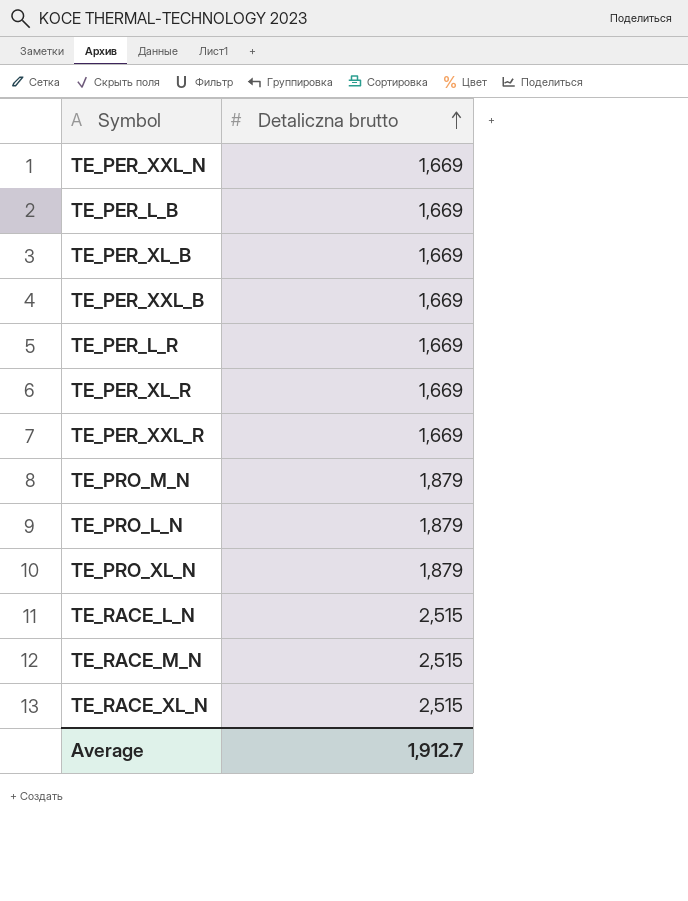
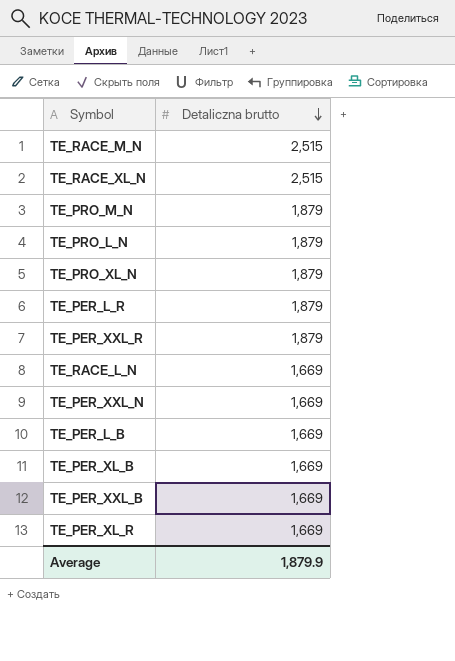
row order: Detaliczna brutto ascending -> Detaliczna brutto descending
TE_PER_L_R | Detaliczna brutto: 1,669 -> 1,879
TE_PER_XXL_R | Detaliczna brutto: 1,669 -> 1,879
TE_RACE_L_N | Detaliczna brutto: 2,515 -> 1,669
Average | Detaliczna brutto: 1,912.7 -> 1,879.9

